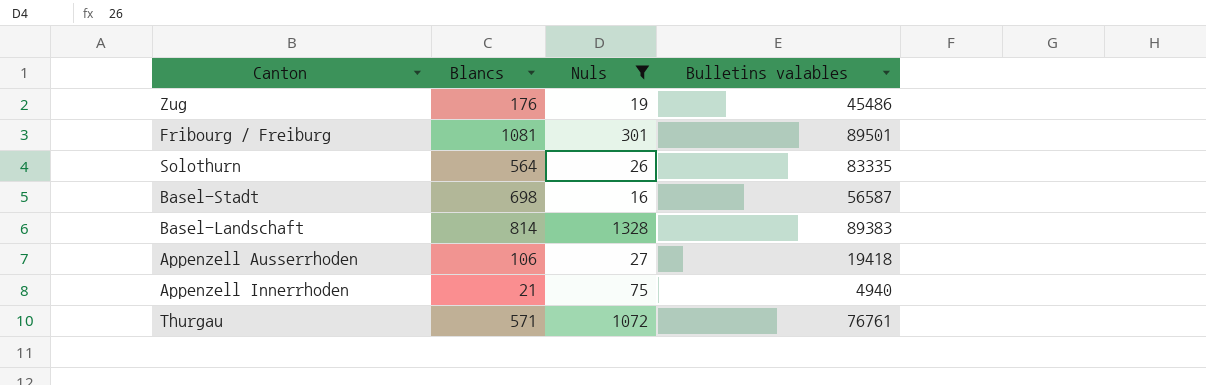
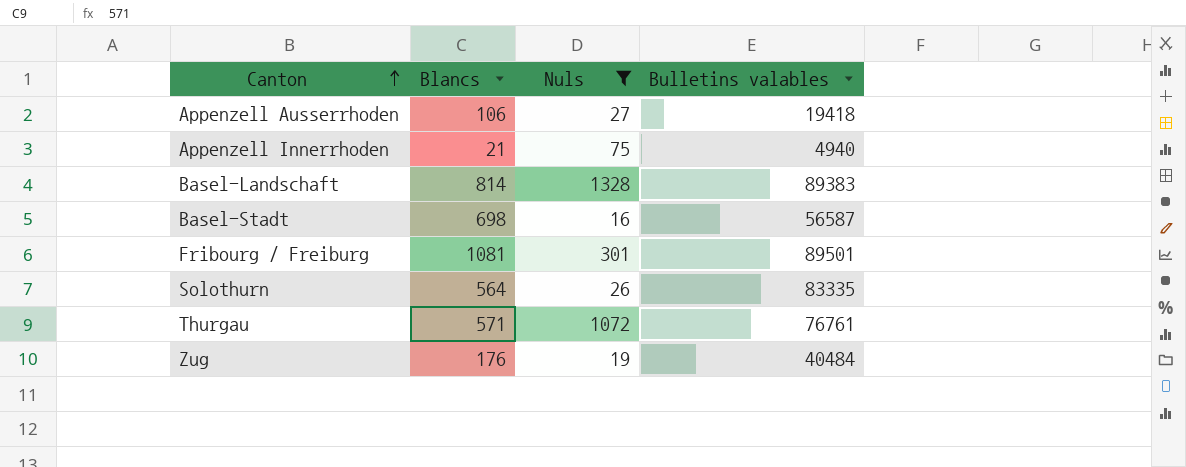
row order: none -> Canton ascending
Zug | Bulletins valables: 45486 -> 40484

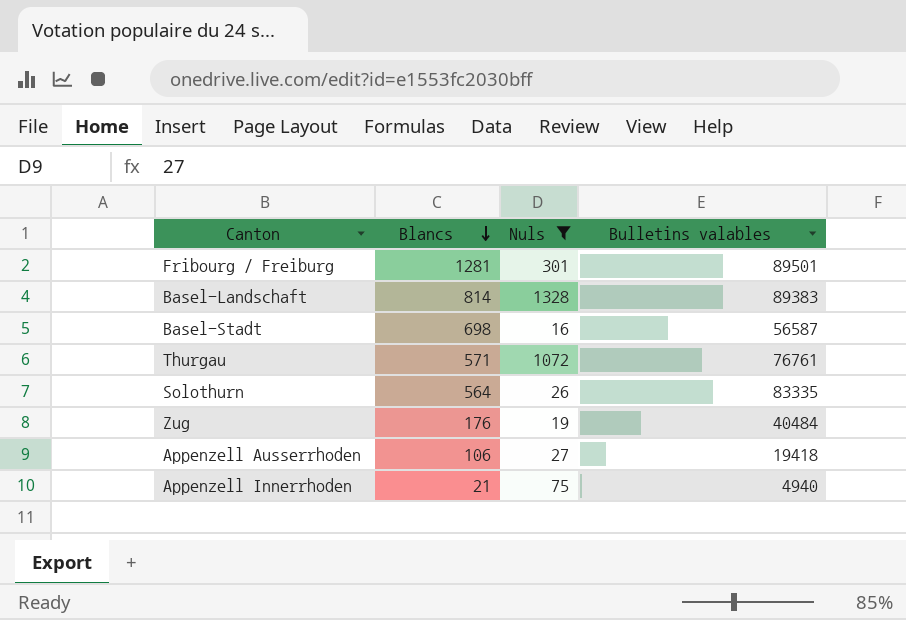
row order: Canton ascending -> Blancs descending
Fribourg / Freiburg | Blancs: 1081 -> 1281

